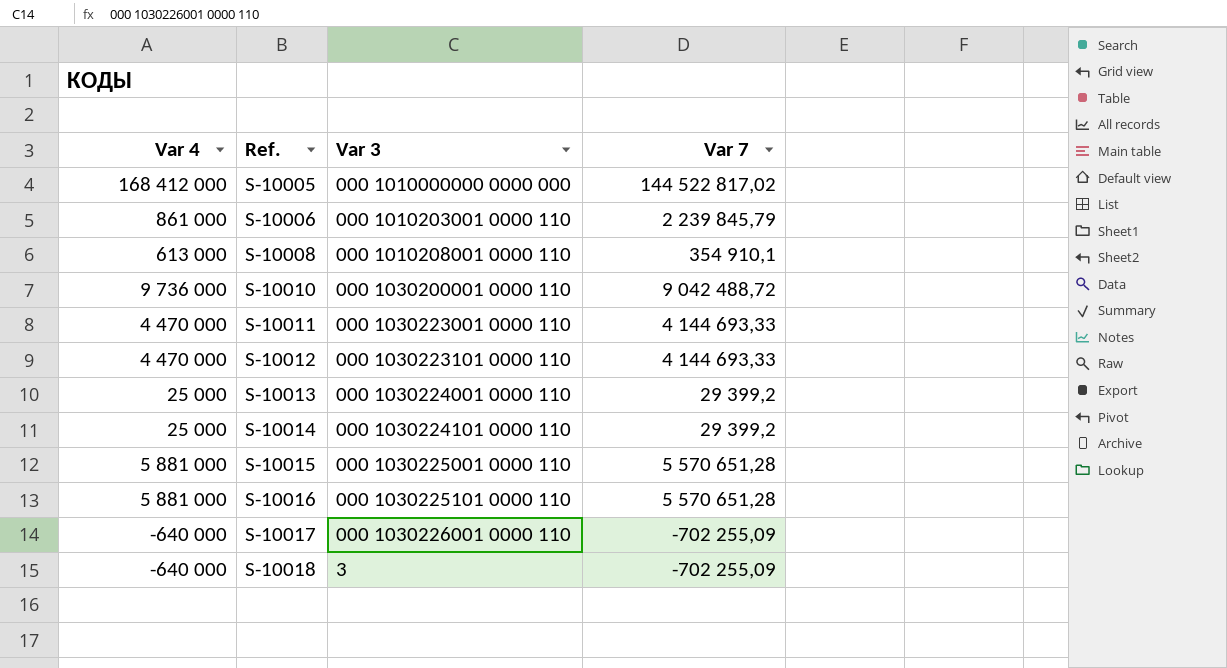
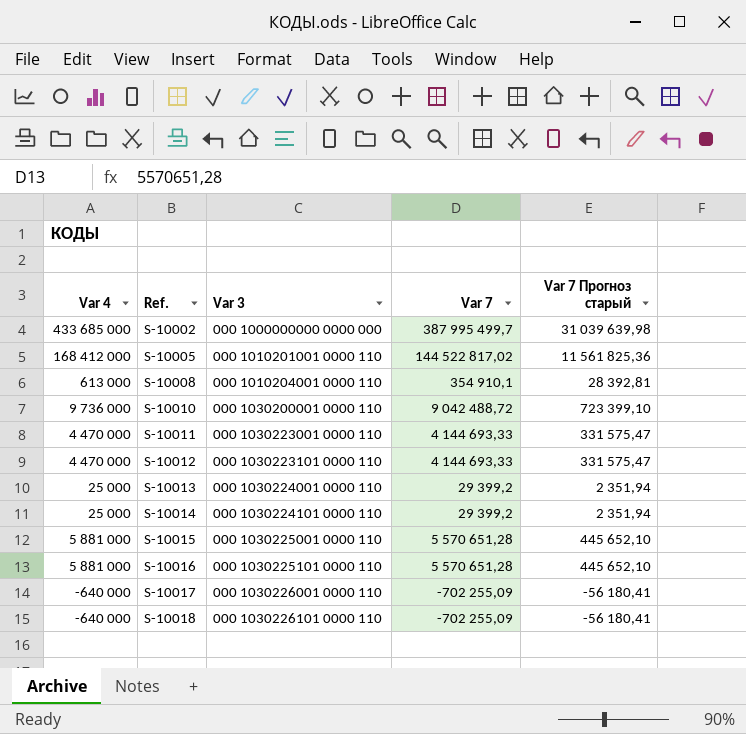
column Var 7 Прогноз старый | formula: none -> [Var 7] * 0,08
row S-10006: 861 000 | 000 1010203001 0000 110 | 2 239 845,79 -> none
row S-10002: none -> 433 685 000 | 000 1000000000 0000 000 | 387 995 499,7 | 31 039 639,98
S-10005 | Var 3: 000 1010000000 0000 000 -> 000 1010201001 0000 110
S-10008 | Var 3: 000 1010208001 0000 110 -> 000 1010204001 0000 110
S-10018 | Var 3: 3 -> 000 1030226101 0000 110

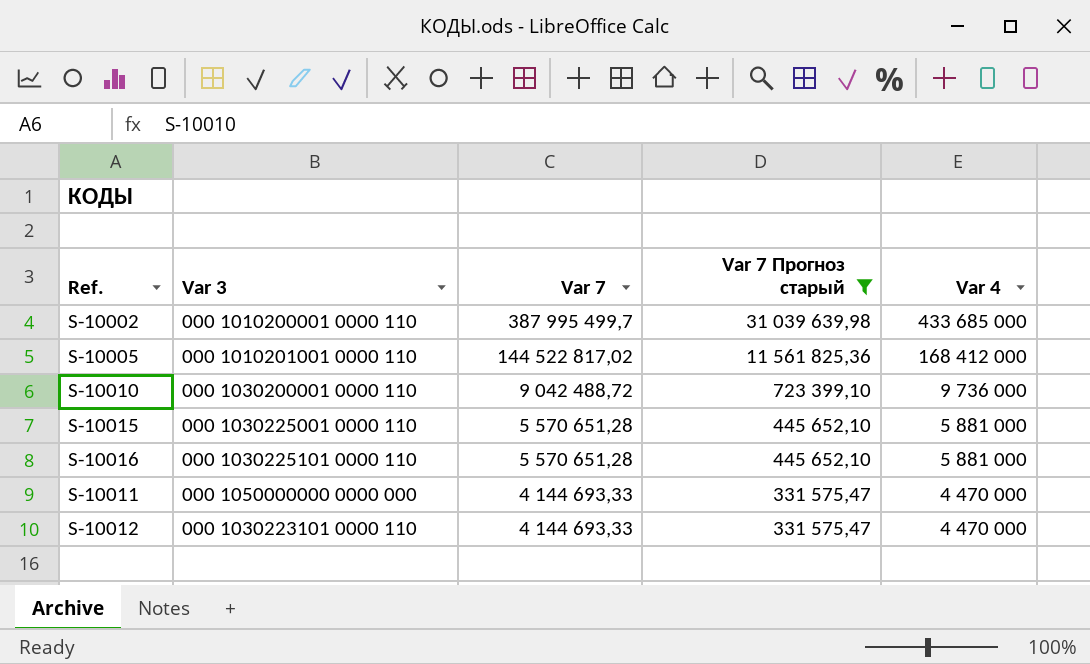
filter: none -> Var 7 Прогноз старый >= 331 575,47
row order: Ref. ascending -> Var 7 descending
column Var 4 | position: 1 -> 5
S-10002 | Var 3: 000 1000000000 0000 000 -> 000 1010200001 0000 110
S-10011 | Var 3: 000 1030223001 0000 110 -> 000 1050000000 0000 000

